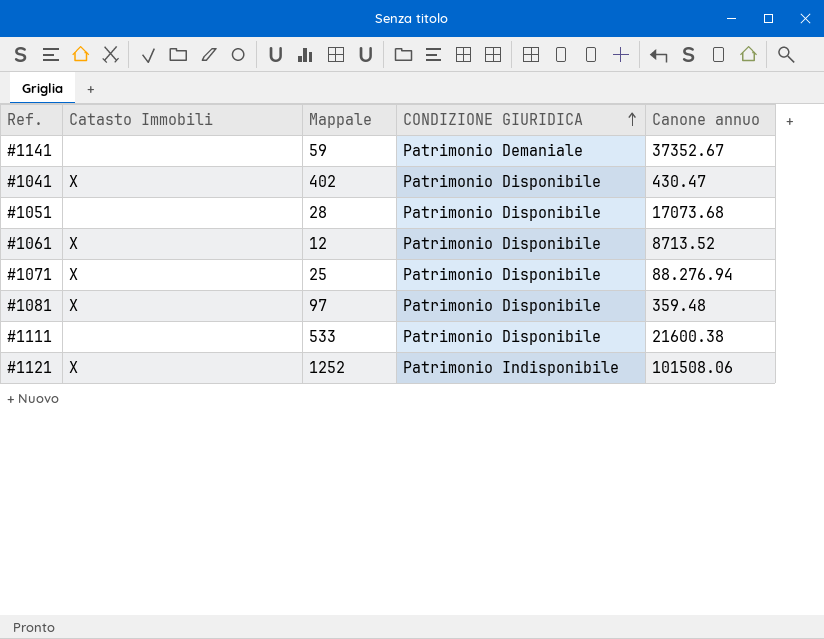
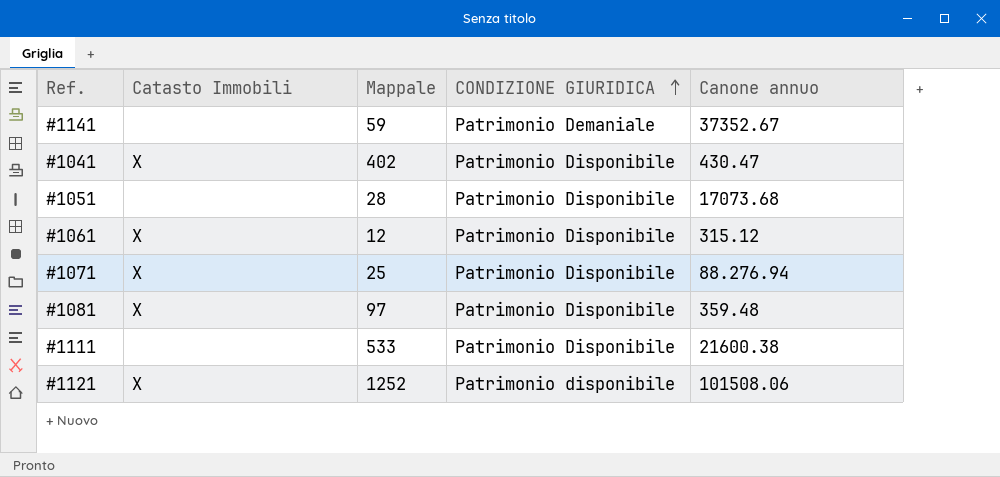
#1061 | Canone annuo: 8713.52 -> 315.12
#1121 | CONDIZIONE GIURIDICA: Patrimonio Indisponibile -> Patrimonio disponibile

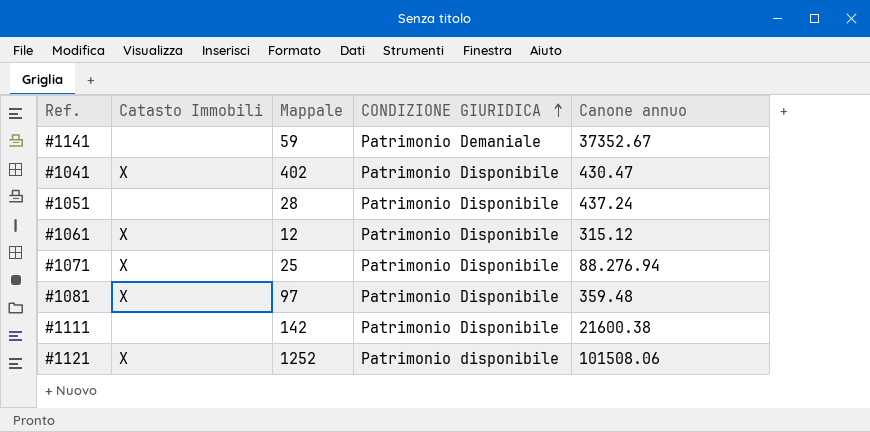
#1051 | Canone annuo: 17073.68 -> 437.24
#1111 | Mappale: 533 -> 142

